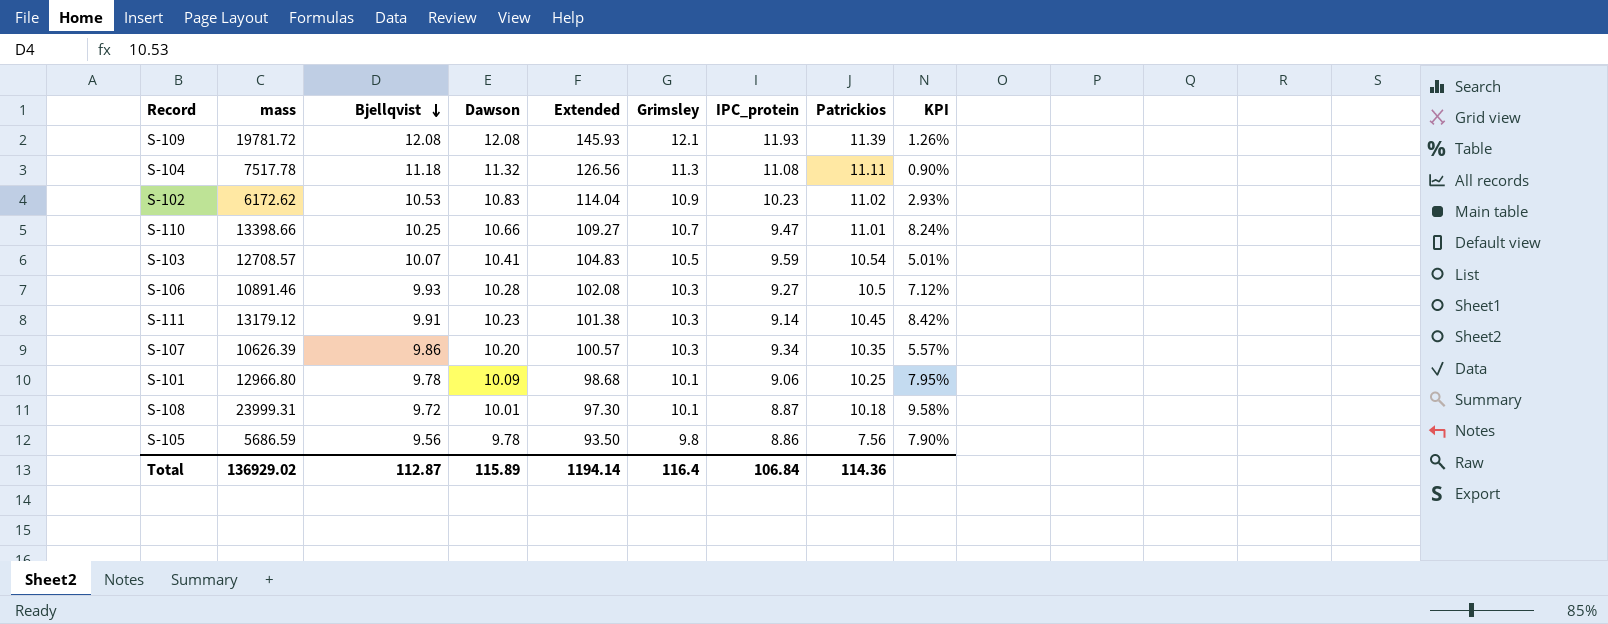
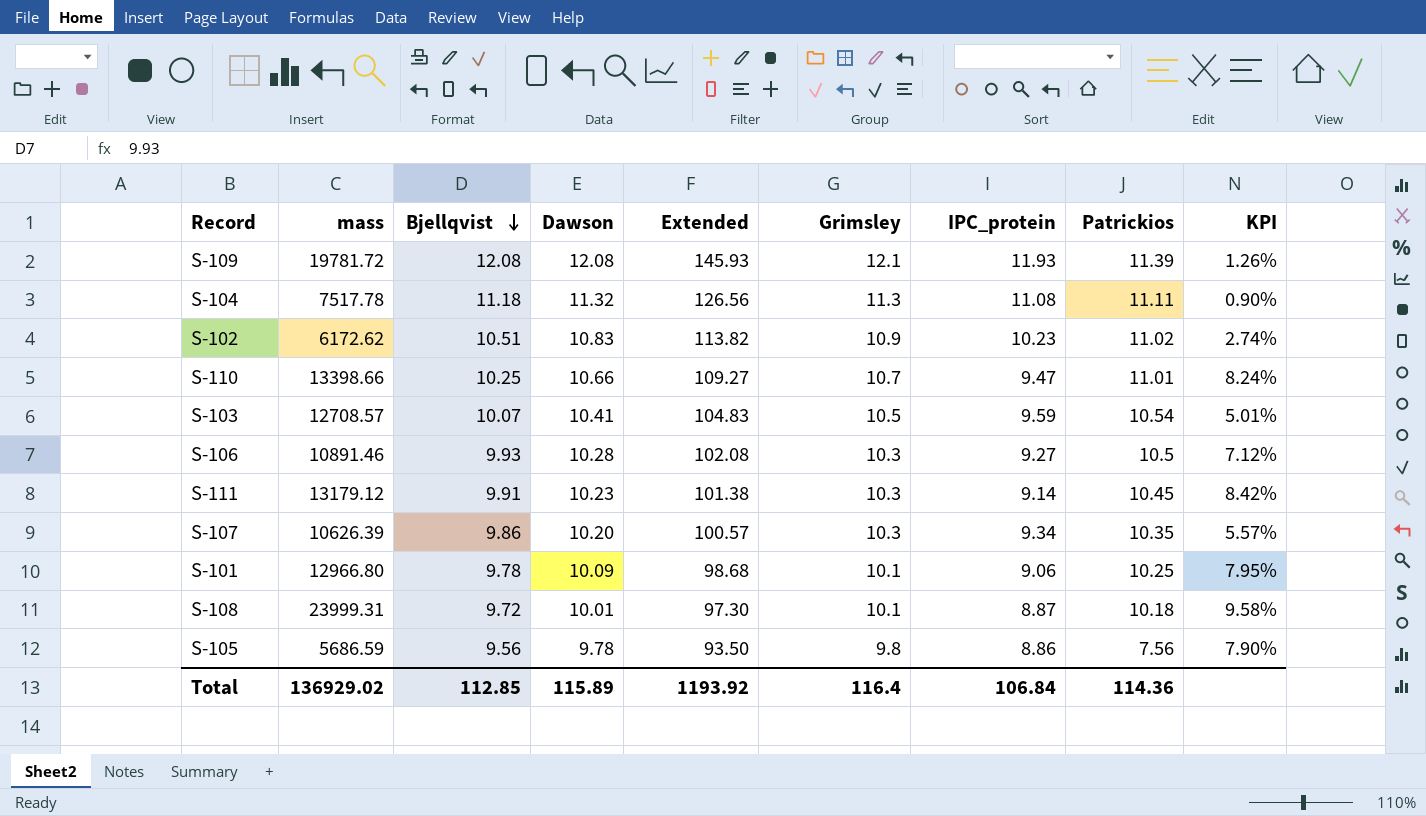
S-102 | Bjellqvist: 10.53 -> 10.51
S-102 | Extended: 114.04 -> 113.82
S-102 | KPI: 2.93% -> 2.74%
Total | Bjellqvist: 112.87 -> 112.85
Total | Extended: 1194.14 -> 1193.92

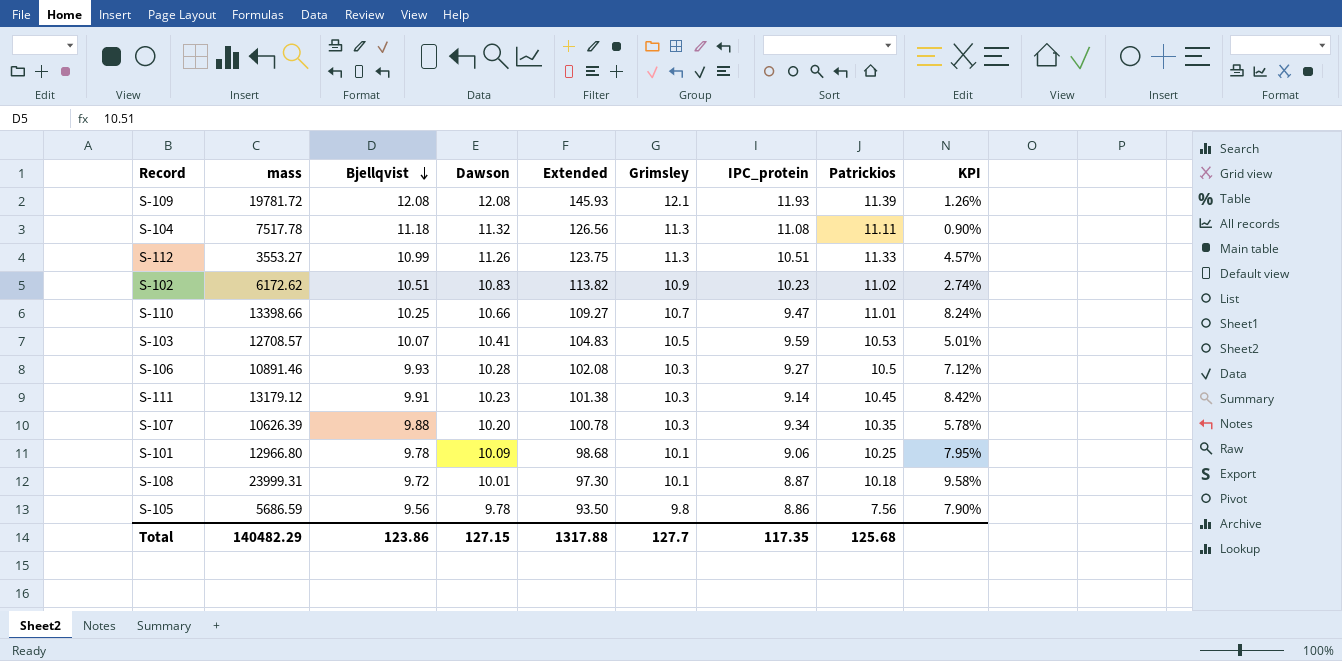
row S-112: none -> 3553.27 | 10.99 | 11.26 | 123.75 | 11.3 | 10.51 | 11.33 | 4.57%
S-103 | Patrickios: 10.54 -> 10.53
S-107 | Bjellqvist: 9.86 -> 9.88
S-107 | Extended: 100.57 -> 100.78
S-107 | KPI: 5.57% -> 5.78%
Total | mass: 136929.02 -> 140482.29
Total | Bjellqvist: 112.85 -> 123.86
Total | Dawson: 115.89 -> 127.15
Total | Extended: 1193.92 -> 1317.88
Total | Grimsley: 116.4 -> 127.7
Total | IPC_protein: 106.84 -> 117.35
Total | Patrickios: 114.36 -> 125.68

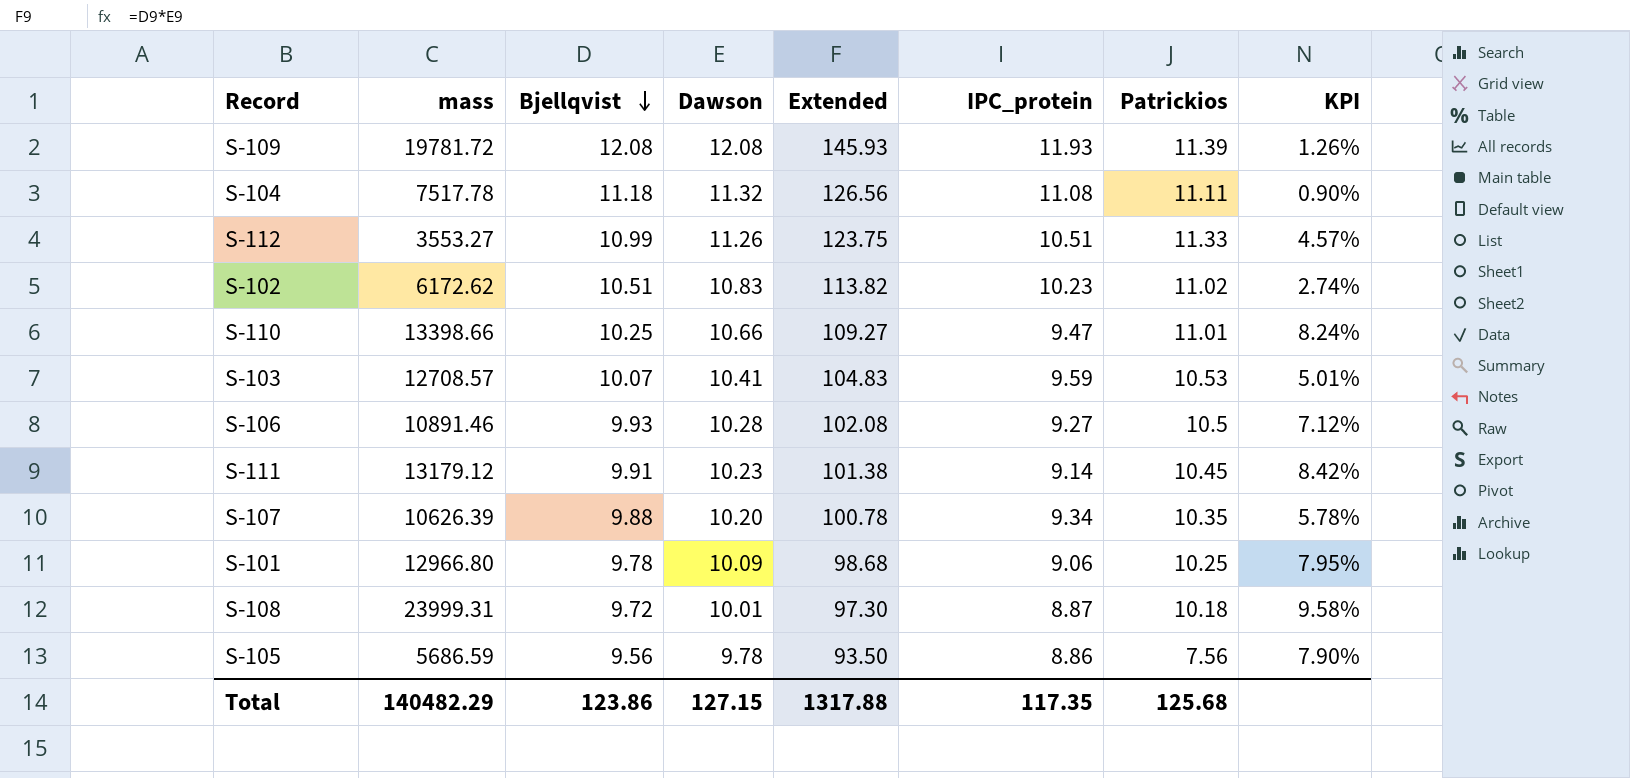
column Grimsley | position: 6 -> none

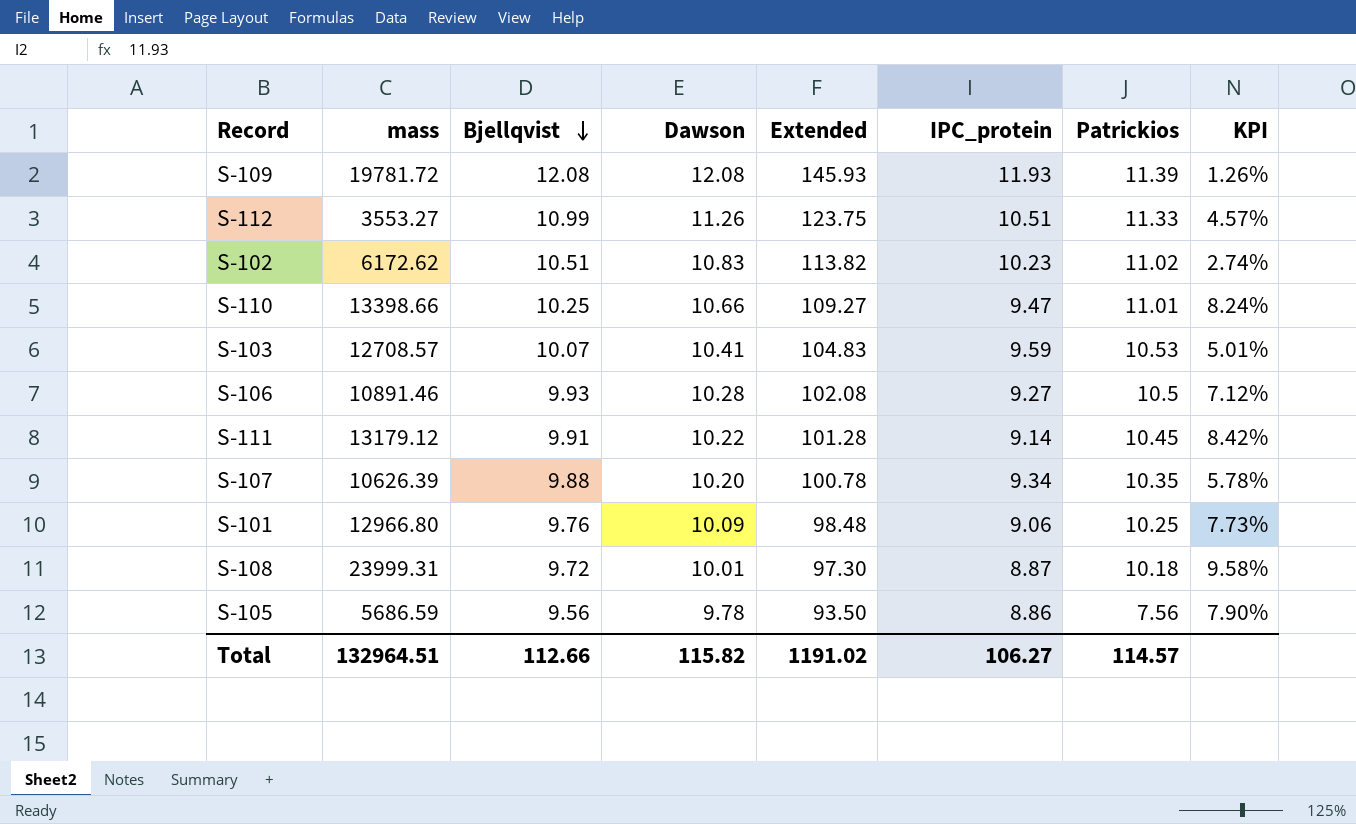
row S-104: 7517.78 | 11.18 | 11.32 | 126.56 | 11.08 | 11.11 | 0.90% -> none
S-111 | Dawson: 10.23 -> 10.22
S-111 | Extended: 101.38 -> 101.28
S-101 | Bjellqvist: 9.78 -> 9.76
S-101 | Extended: 98.68 -> 98.48
S-101 | KPI: 7.95% -> 7.73%
Total | mass: 140482.29 -> 132964.51
Total | Bjellqvist: 123.86 -> 112.66
Total | Dawson: 127.15 -> 115.82
Total | Extended: 1317.88 -> 1191.02
Total | IPC_protein: 117.35 -> 106.27
Total | Patrickios: 125.68 -> 114.57

